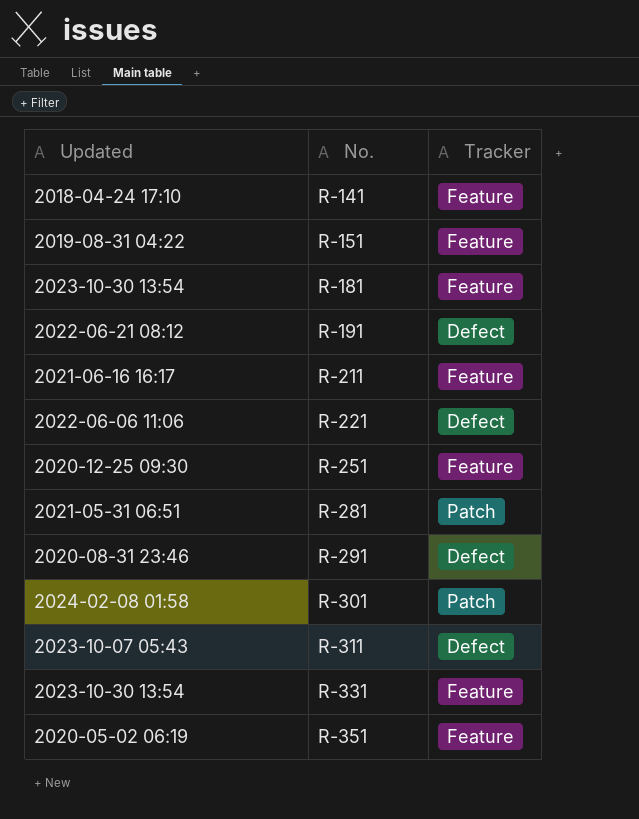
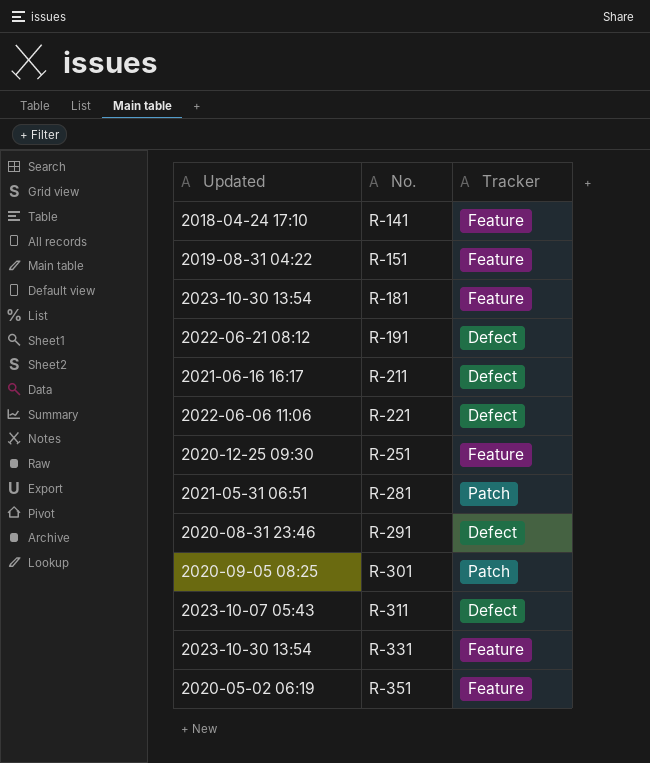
R-211 | Tracker: Feature -> Defect
R-301 | Updated: 2024-02-08 01:58 -> 2020-09-05 08:25

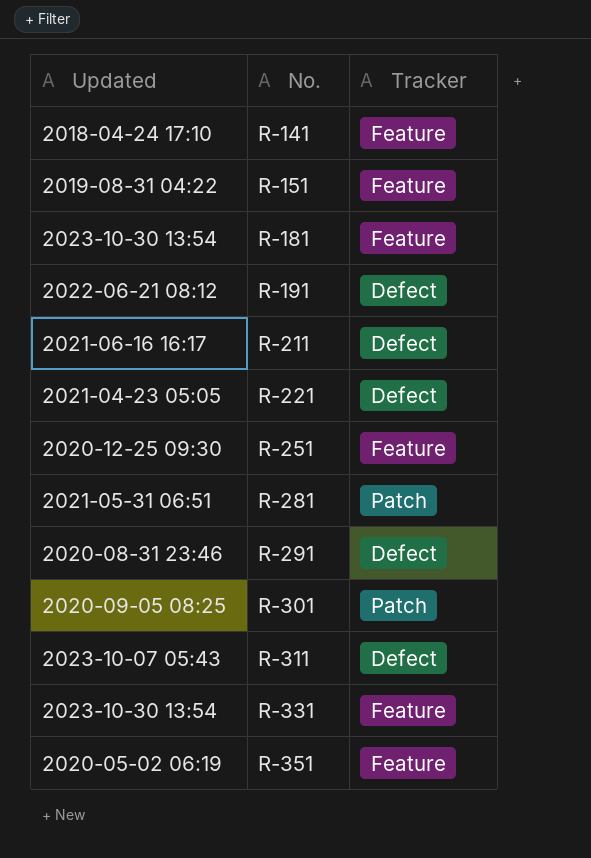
R-221 | Updated: 2022-06-06 11:06 -> 2021-04-23 05:05

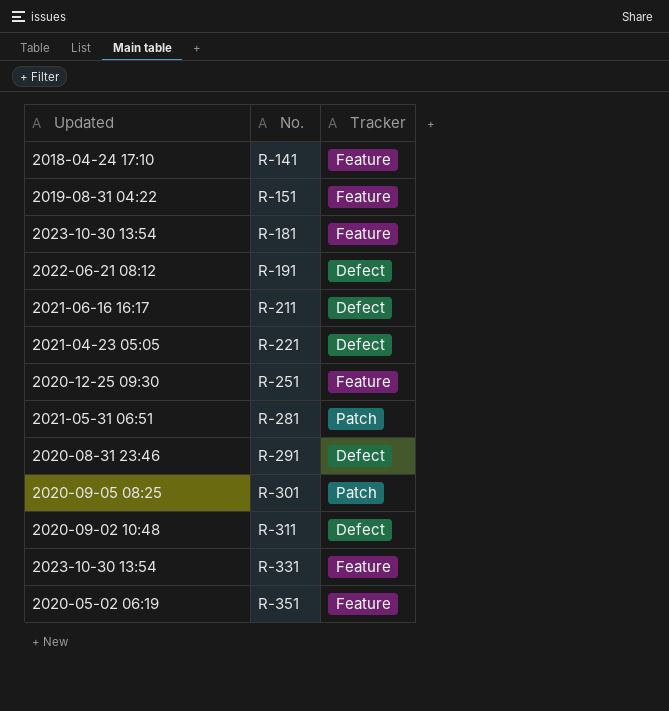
R-311 | Updated: 2023-10-07 05:43 -> 2020-09-02 10:48

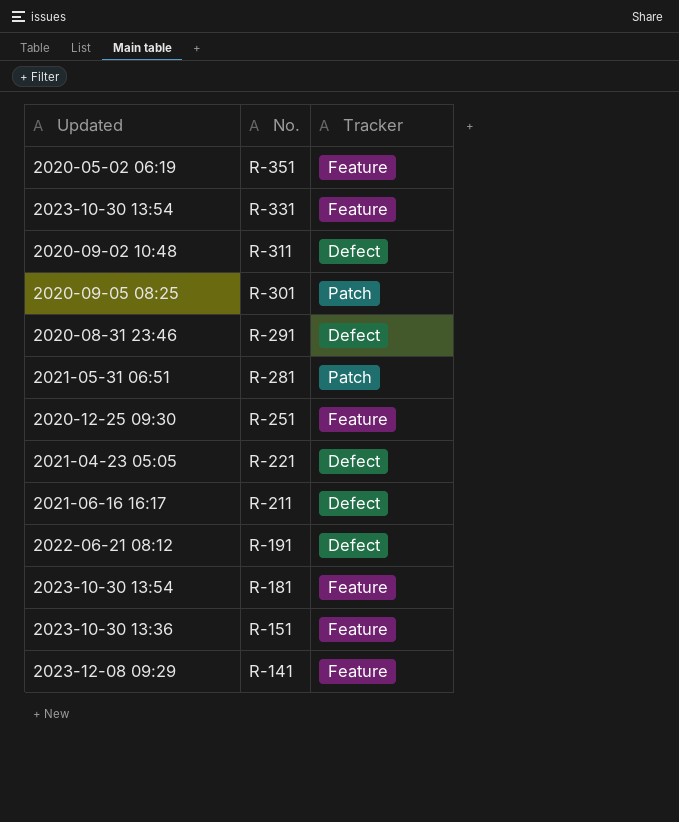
row order: No. ascending -> No. descending
R-151 | Updated: 2019-08-31 04:22 -> 2023-10-30 13:36
R-141 | Updated: 2018-04-24 17:10 -> 2023-12-08 09:29

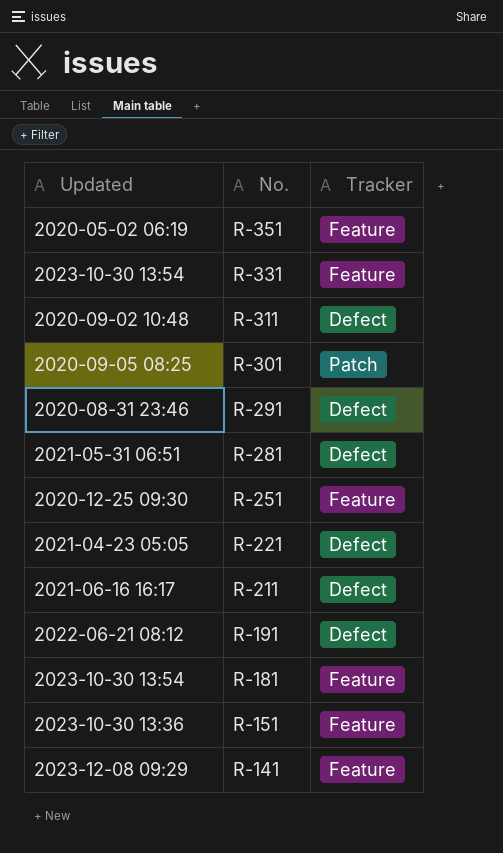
R-281 | Tracker: Patch -> Defect

